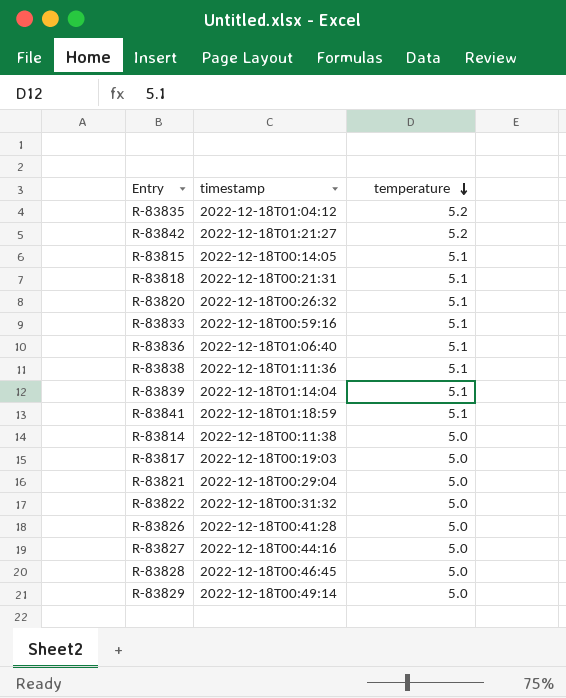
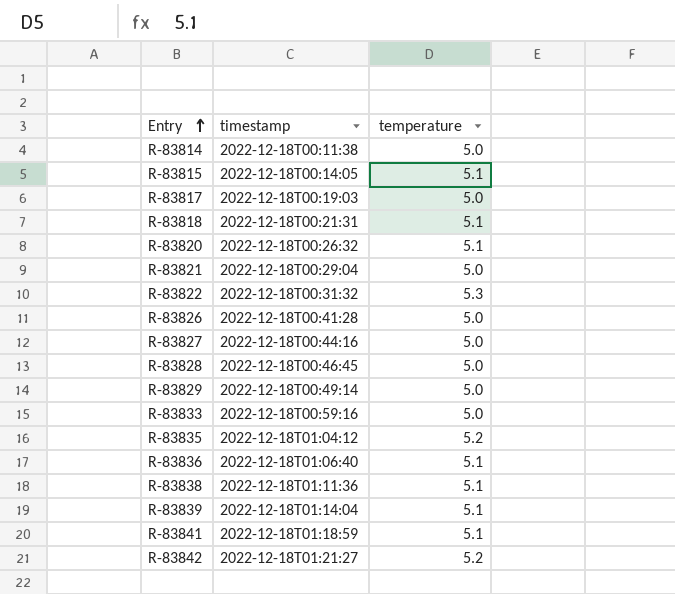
row order: temperature descending -> Entry ascending
R-83822 | temperature: 5.0 -> 5.3
R-83833 | temperature: 5.1 -> 5.0

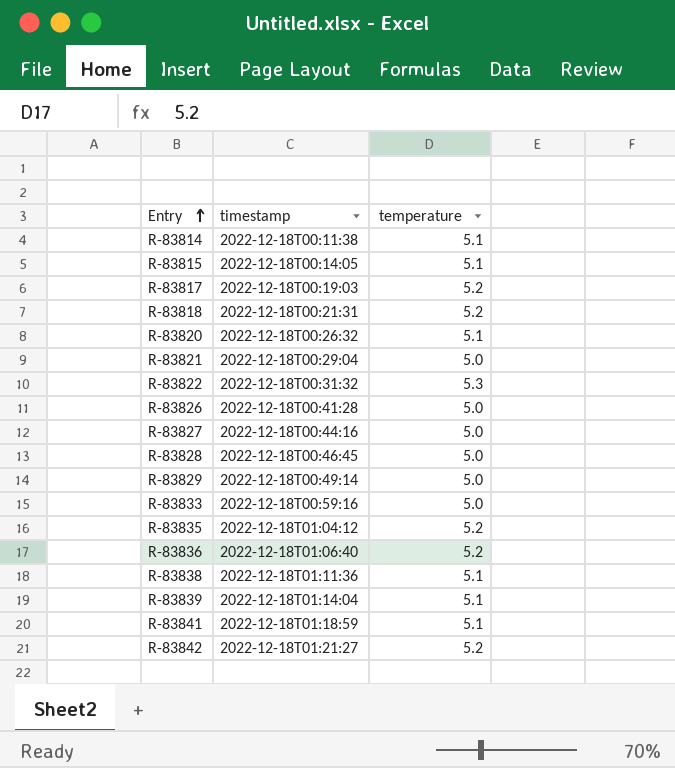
R-83814 | temperature: 5.0 -> 5.1
R-83817 | temperature: 5.0 -> 5.2
R-83818 | temperature: 5.1 -> 5.2
R-83836 | temperature: 5.1 -> 5.2

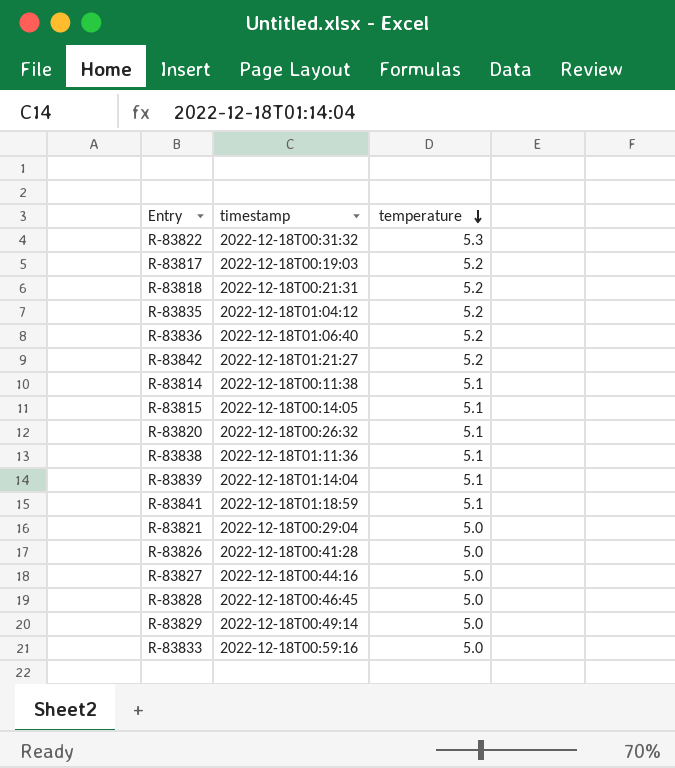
row order: Entry ascending -> temperature descending

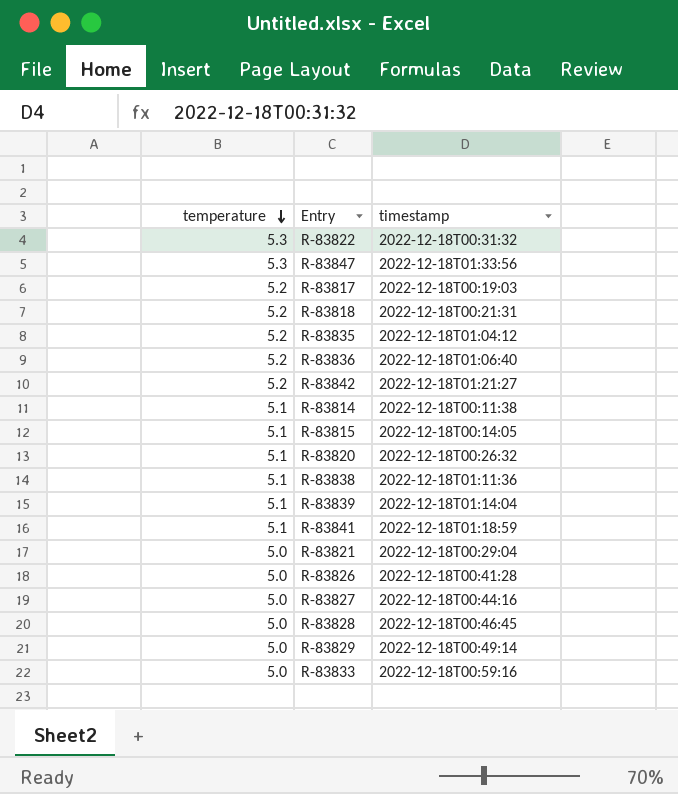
column temperature | position: 3 -> 1
row R-83847: none -> 5.3 | 2022-12-18T01:33:56

